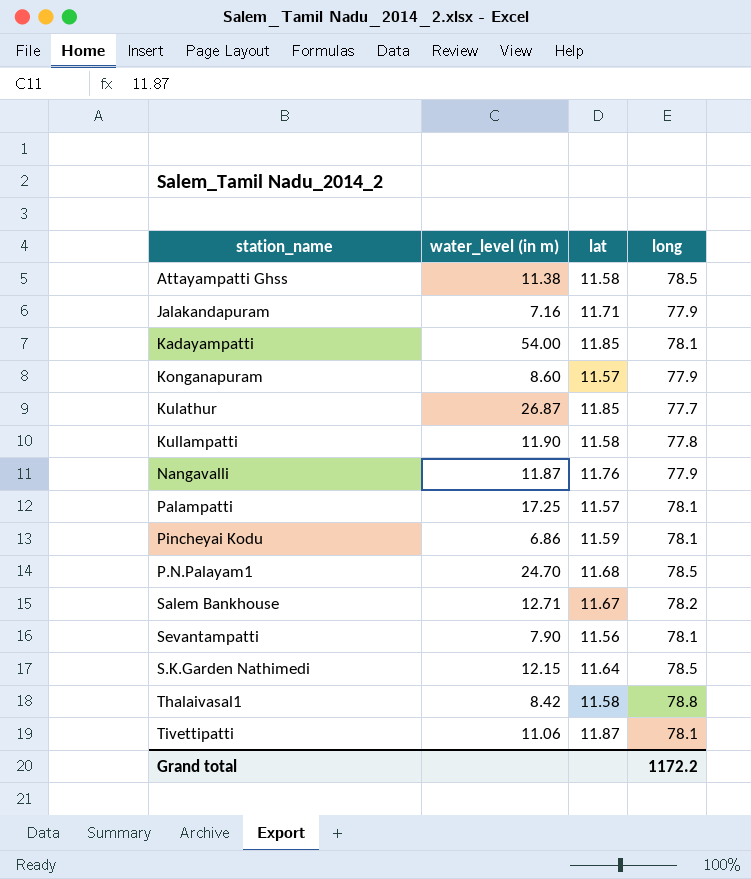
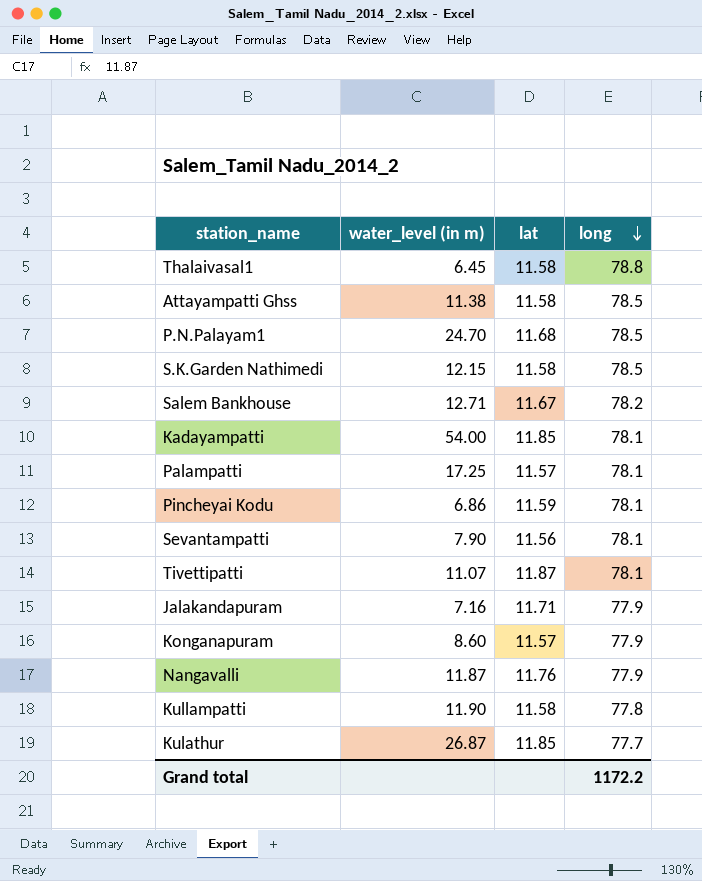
row order: none -> long descending
Thalaivasal1 | water_level (in m): 8.42 -> 6.45
S.K.Garden Nathimedi | lat: 11.64 -> 11.58
Tivettipatti | water_level (in m): 11.06 -> 11.07

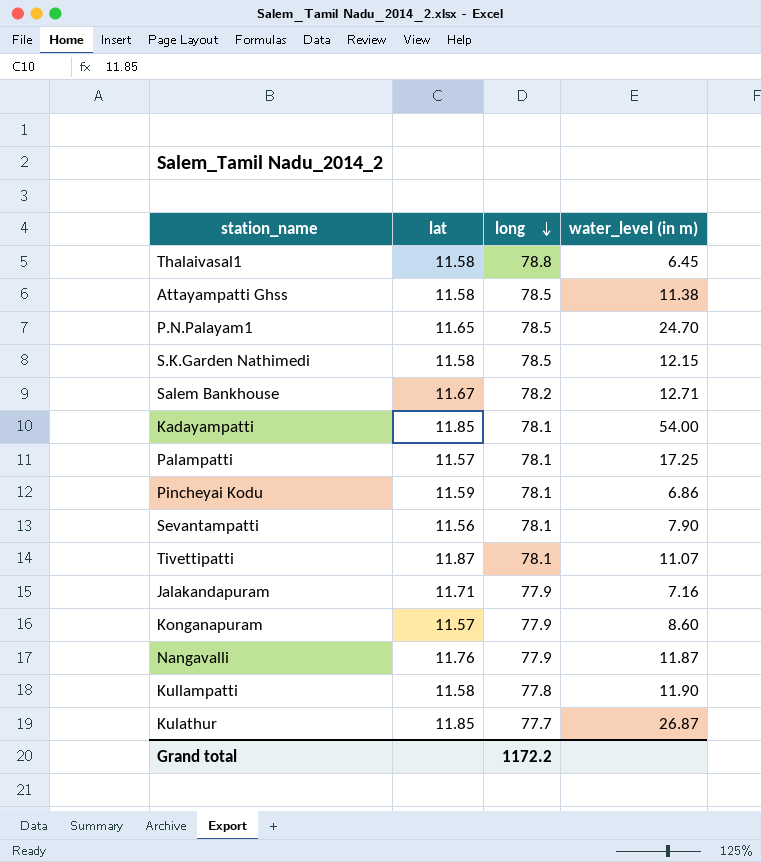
column water_level (in m) | position: 2 -> 4
P.N.Palayam1 | lat: 11.68 -> 11.65

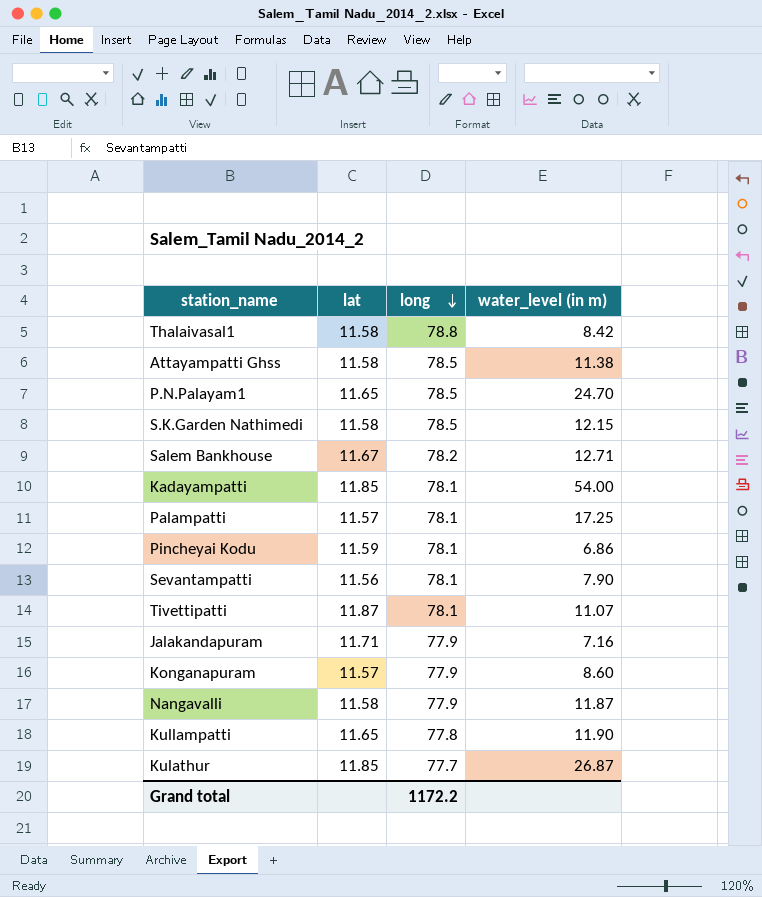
Thalaivasal1 | water_level (in m): 6.45 -> 8.42
Nangavalli | lat: 11.76 -> 11.58
Kullampatti | lat: 11.58 -> 11.65

